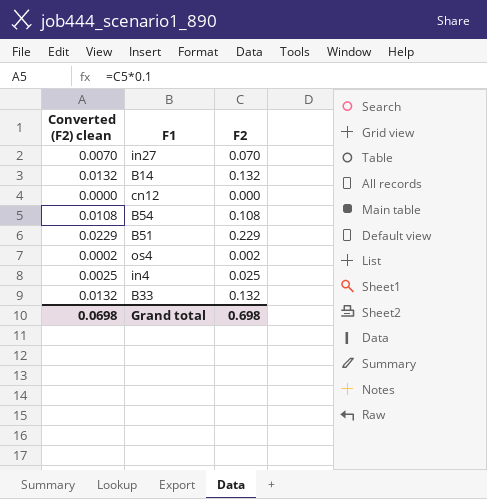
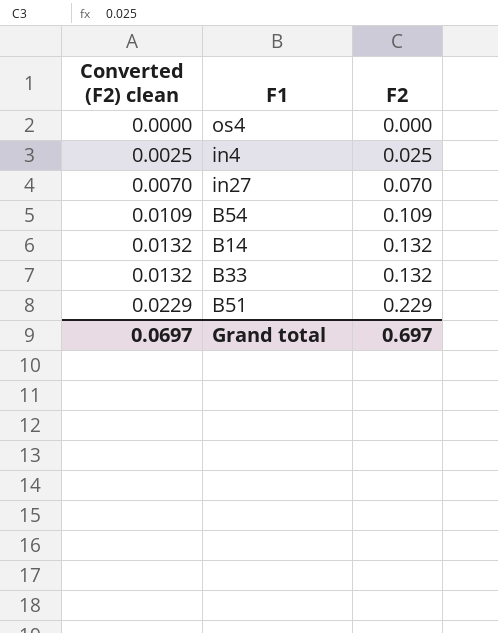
row order: none -> Converted (F2) clean ascending
row cn12: 0.0000 | 0.000 -> none
os4 | Converted (F2) clean: 0.0002 -> 0.0000
os4 | F2: 0.002 -> 0.000
B54 | Converted (F2) clean: 0.0108 -> 0.0109
B54 | F2: 0.108 -> 0.109
Grand total | Converted (F2) clean: 0.0698 -> 0.0697
Grand total | F2: 0.698 -> 0.697

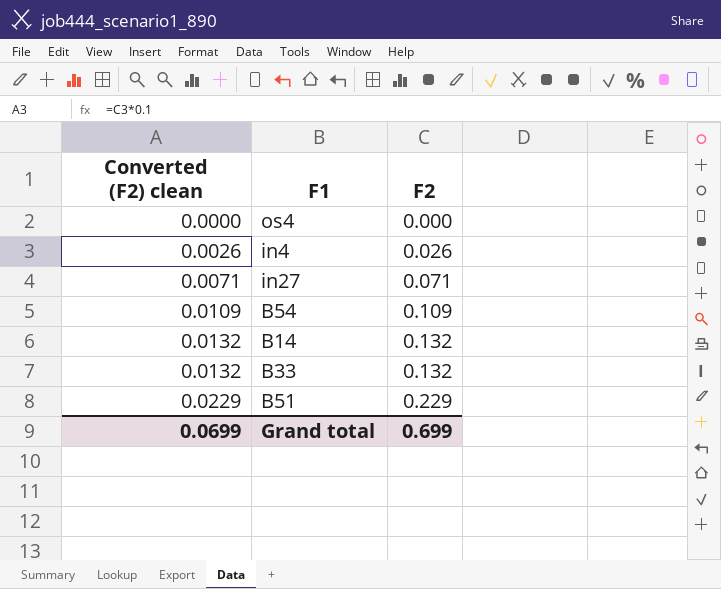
in4 | Converted (F2) clean: 0.0025 -> 0.0026
in4 | F2: 0.025 -> 0.026
in27 | Converted (F2) clean: 0.0070 -> 0.0071
in27 | F2: 0.070 -> 0.071
Grand total | Converted (F2) clean: 0.0697 -> 0.0699
Grand total | F2: 0.697 -> 0.699

